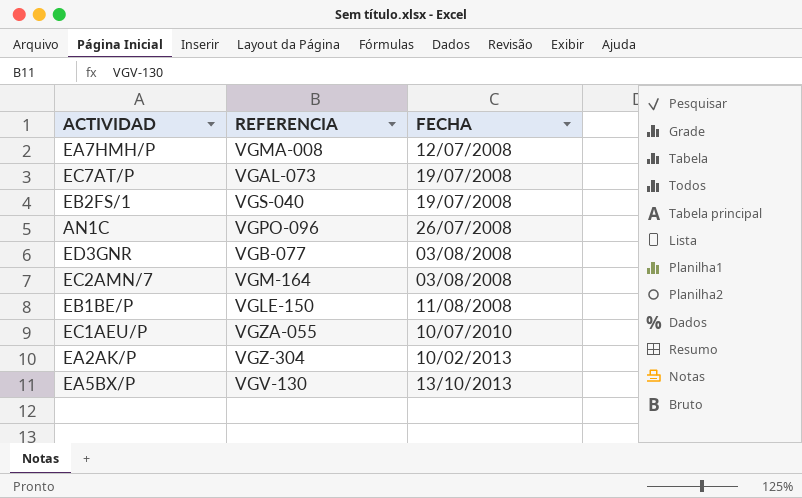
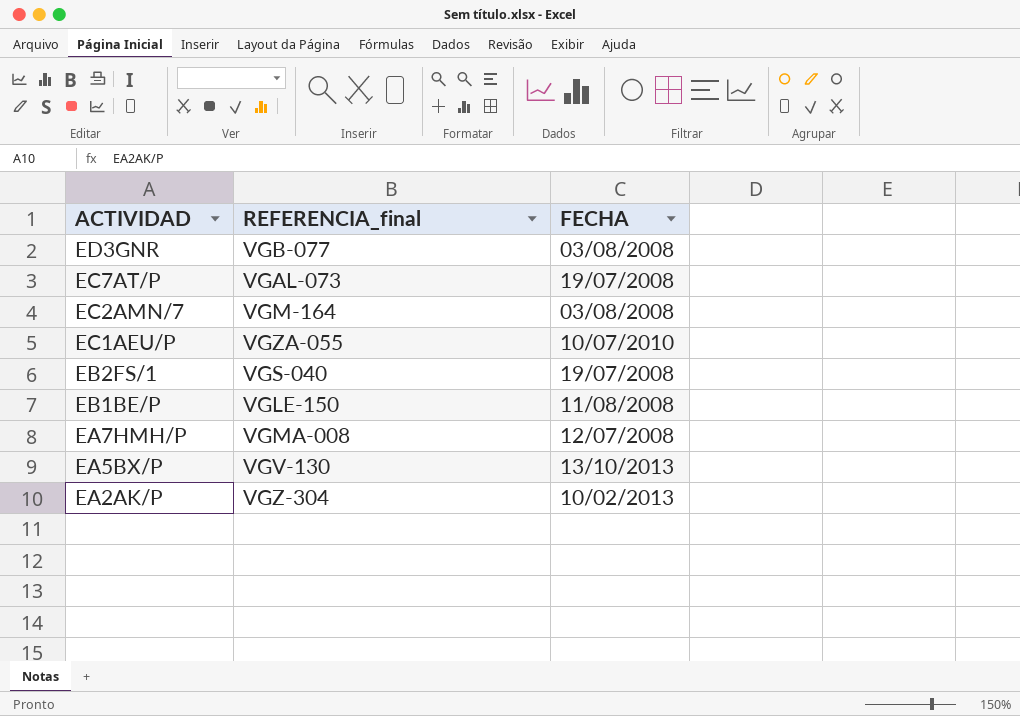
row order: FECHA ascending -> ACTIVIDAD descending
column name: REFERENCIA -> REFERENCIA_final
row AN1C: VGPO-096 | 26/07/2008 -> none

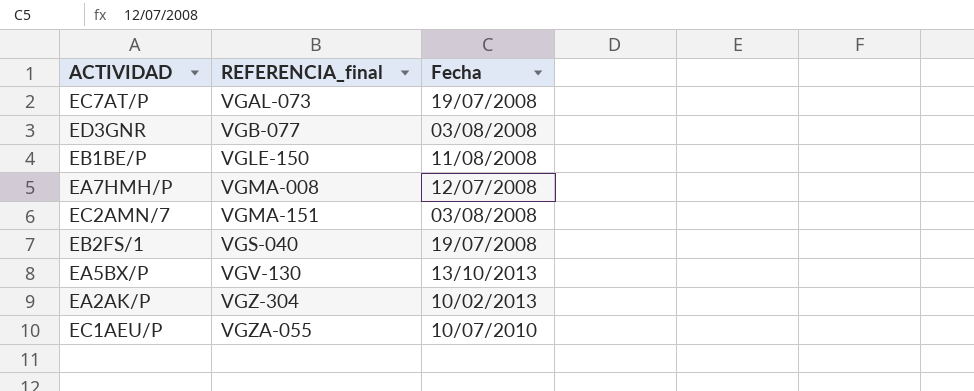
row order: ACTIVIDAD descending -> REFERENCIA_final ascending
column name: FECHA -> Fecha
EC2AMN/7 | REFERENCIA_final: VGM-164 -> VGMA-151

